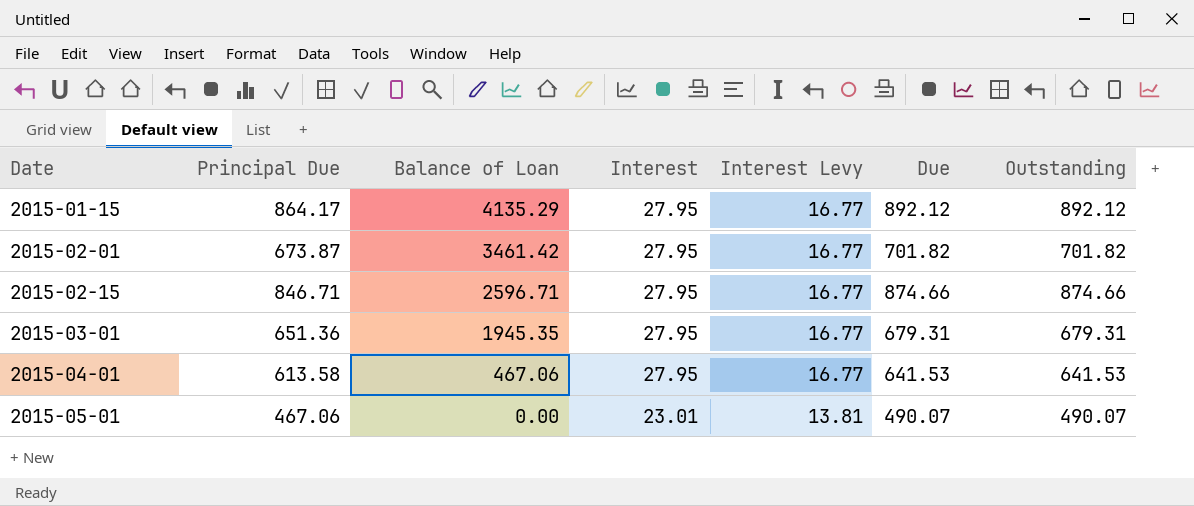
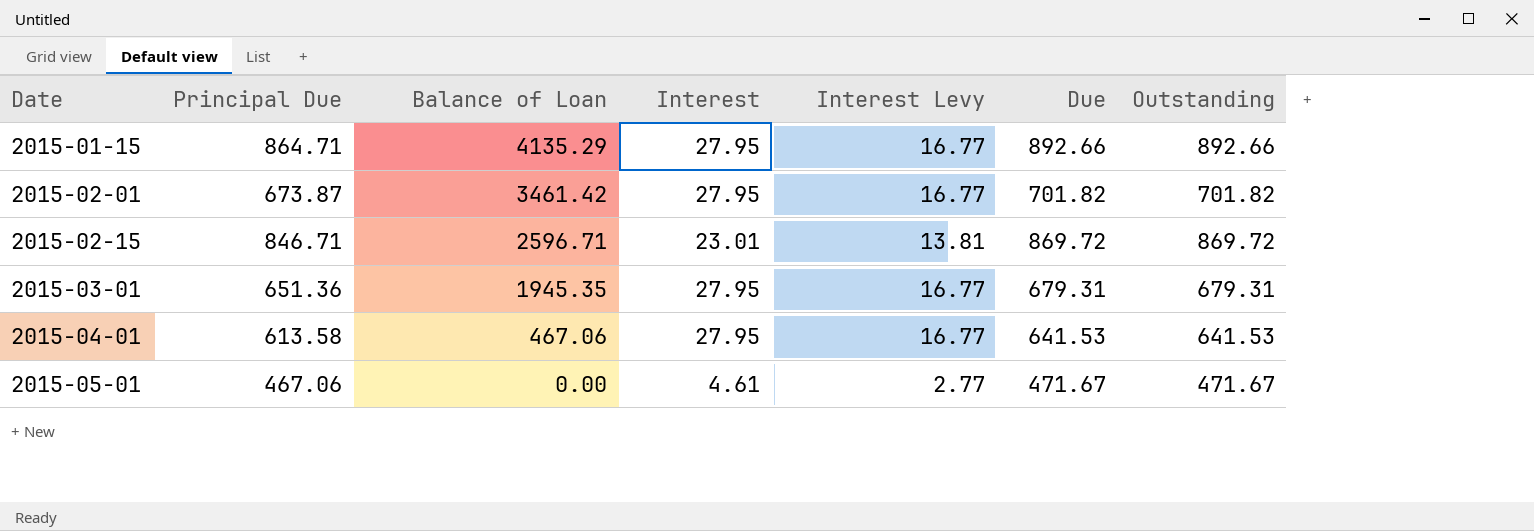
2015-01-15 | Principal Due: 864.17 -> 864.71
2015-01-15 | Due: 892.12 -> 892.66
2015-01-15 | Outstanding: 892.12 -> 892.66
2015-02-15 | Interest: 27.95 -> 23.01
2015-02-15 | Interest Levy: 16.77 -> 13.81
2015-02-15 | Due: 874.66 -> 869.72
2015-02-15 | Outstanding: 874.66 -> 869.72
2015-05-01 | Interest: 23.01 -> 4.61
2015-05-01 | Interest Levy: 13.81 -> 2.77
2015-05-01 | Due: 490.07 -> 471.67
2015-05-01 | Outstanding: 490.07 -> 471.67

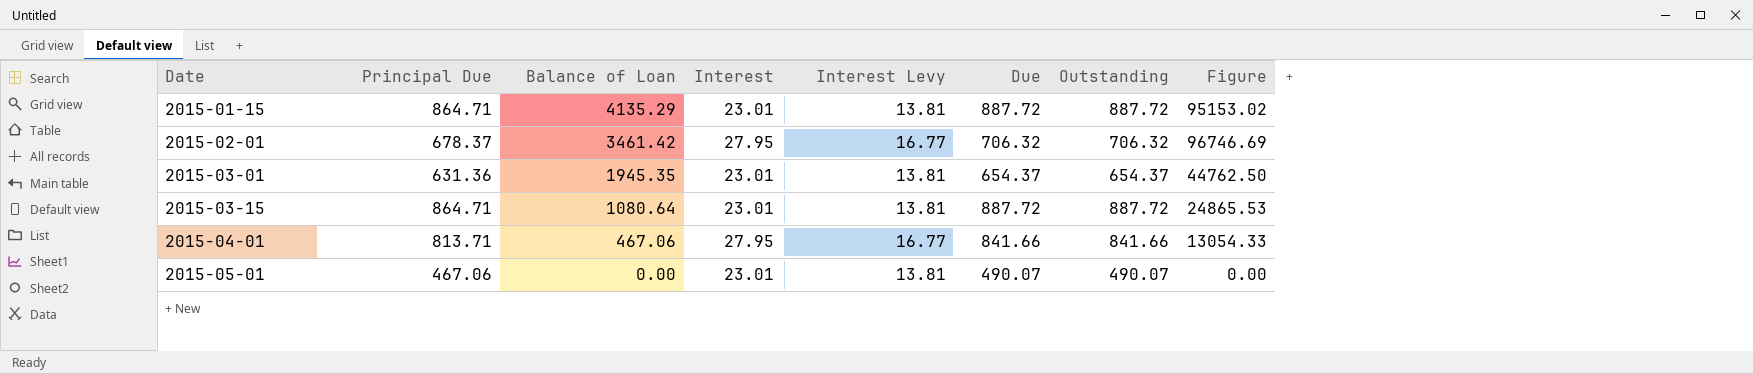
column Figure | formula: none -> [Balance of Loan] * [Interest]
row 2015-02-15: 846.71 | 2596.71 | 23.01 | 13.81 | 869.72 | 869.72 -> none
2015-01-15 | Interest: 27.95 -> 23.01
2015-01-15 | Interest Levy: 16.77 -> 13.81
2015-01-15 | Due: 892.66 -> 887.72
2015-01-15 | Outstanding: 892.66 -> 887.72
2015-02-01 | Principal Due: 673.87 -> 678.37
2015-02-01 | Due: 701.82 -> 706.32
2015-02-01 | Outstanding: 701.82 -> 706.32
2015-03-01 | Principal Due: 651.36 -> 631.36
2015-03-01 | Interest: 27.95 -> 23.01
2015-03-01 | Interest Levy: 16.77 -> 13.81
2015-03-01 | Due: 679.31 -> 654.37
2015-03-01 | Outstanding: 679.31 -> 654.37
row 2015-03-15: none -> 864.71 | 1080.64 | 23.01 | 13.81 | 887.72 | 887.72 | 24865.53
2015-04-01 | Principal Due: 613.58 -> 813.71
2015-04-01 | Due: 641.53 -> 841.66
2015-04-01 | Outstanding: 641.53 -> 841.66
2015-05-01 | Interest: 4.61 -> 23.01
2015-05-01 | Interest Levy: 2.77 -> 13.81
2015-05-01 | Due: 471.67 -> 490.07
2015-05-01 | Outstanding: 471.67 -> 490.07

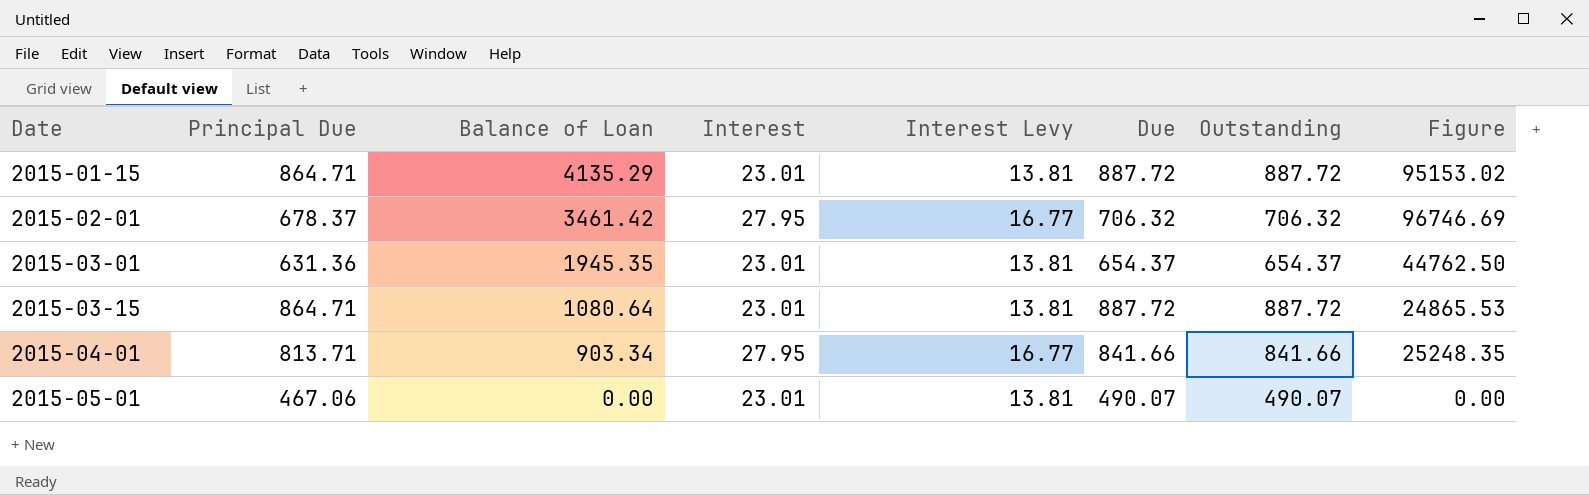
2015-04-01 | Balance of Loan: 467.06 -> 903.34
2015-04-01 | Figure: 13054.33 -> 25248.35

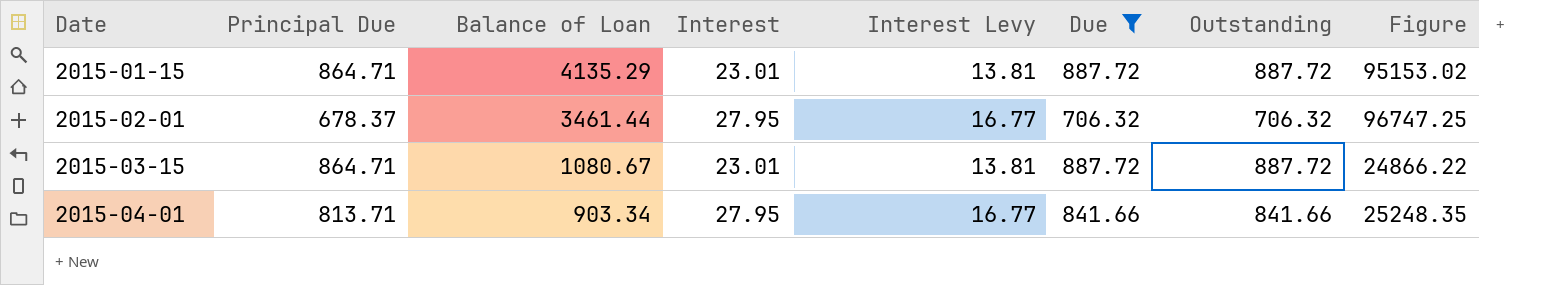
filter: none -> Due >= 706.32
2015-02-01 | Balance of Loan: 3461.42 -> 3461.44
2015-02-01 | Figure: 96746.69 -> 96747.25
2015-03-15 | Balance of Loan: 1080.64 -> 1080.67
2015-03-15 | Figure: 24865.53 -> 24866.22

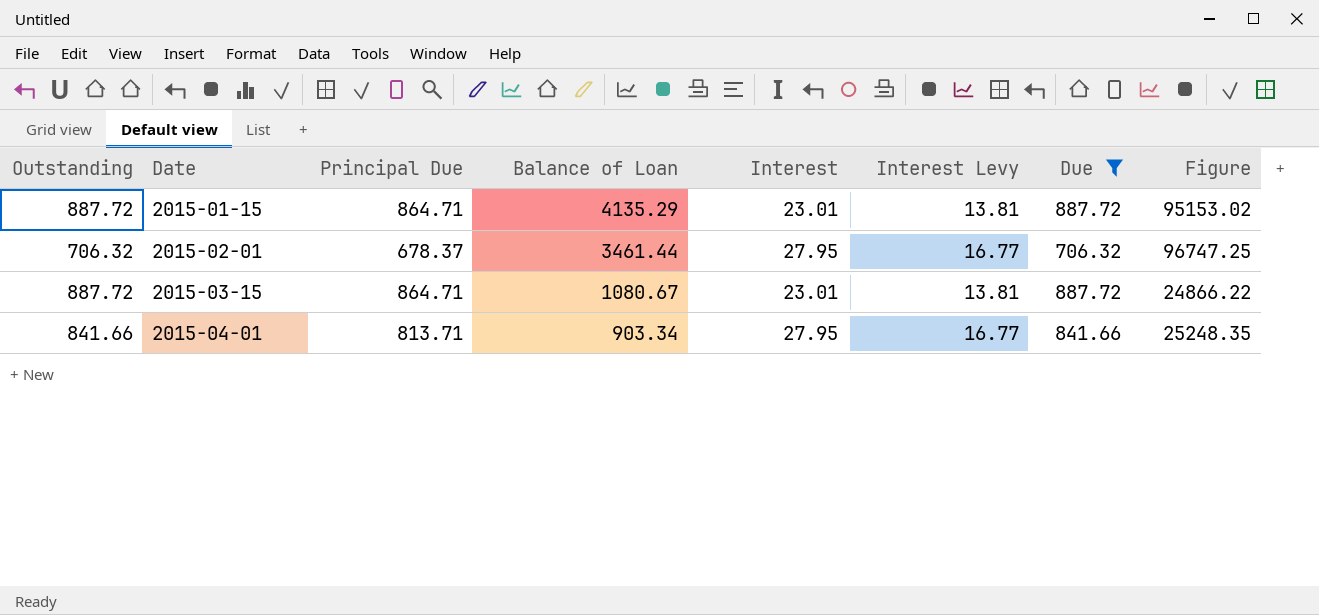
column Outstanding | position: 7 -> 1

